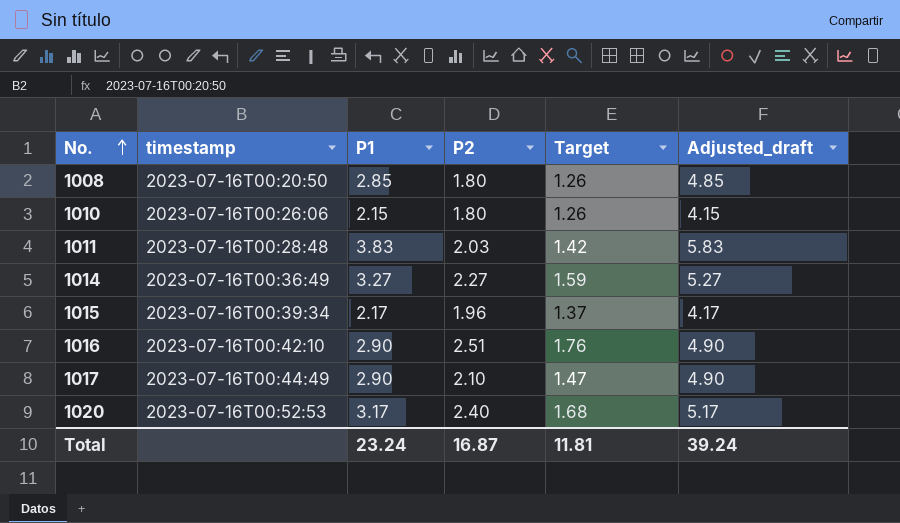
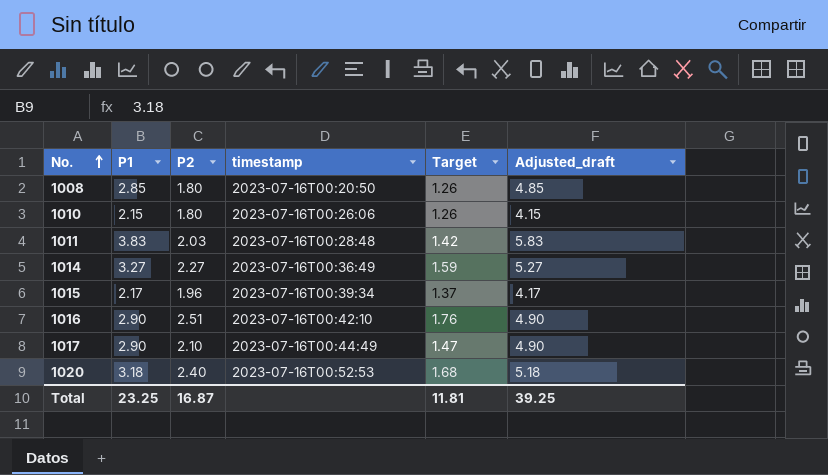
column timestamp | position: 2 -> 4
1020 | P1: 3.17 -> 3.18
1020 | Adjusted_draft: 5.17 -> 5.18
Total | P1: 23.24 -> 23.25
Total | Adjusted_draft: 39.24 -> 39.25

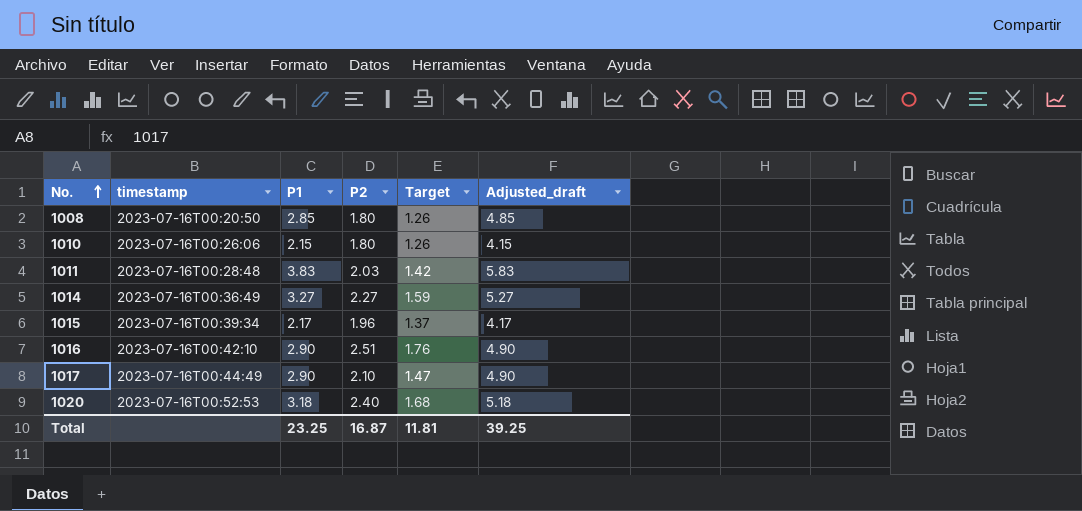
column timestamp | position: 4 -> 2

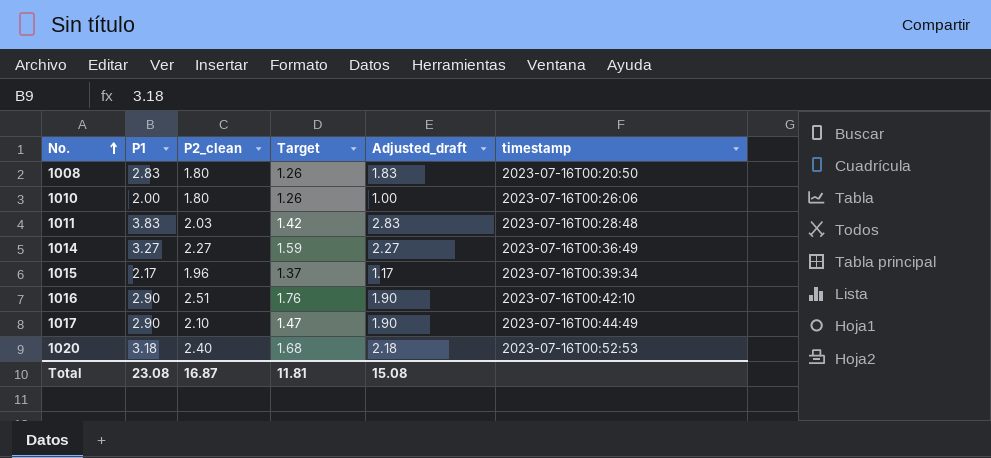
column name: P2 -> P2_clean
column Adjusted_draft | formula: [P1] + 2 -> [P1] - 1
column timestamp | position: 2 -> 6
1008 | P1: 2.85 -> 2.83
1010 | P1: 2.15 -> 2.00
Total | P1: 23.25 -> 23.08
Total | Adjusted_draft: 39.25 -> 15.08

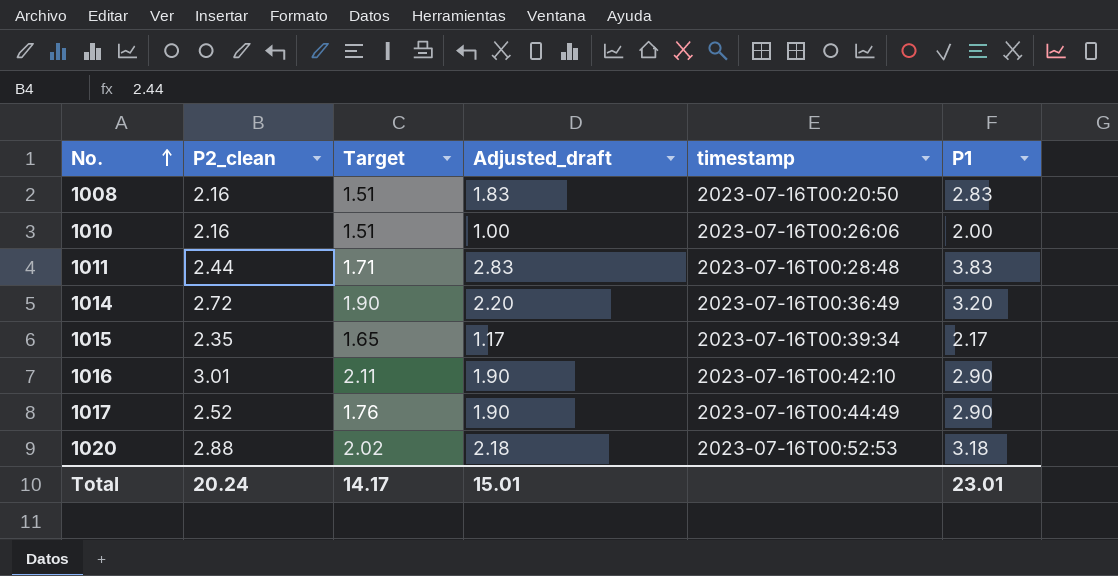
column P1 | position: 2 -> 6
1008 | P2_clean: 1.80 -> 2.16
1008 | Target: 1.26 -> 1.51
1010 | P2_clean: 1.80 -> 2.16
1010 | Target: 1.26 -> 1.51
1011 | P2_clean: 2.03 -> 2.44
1011 | Target: 1.42 -> 1.71
1014 | P2_clean: 2.27 -> 2.72
1014 | Target: 1.59 -> 1.90
1014 | Adjusted_draft: 2.27 -> 2.20
1014 | P1: 3.27 -> 3.20
1015 | P2_clean: 1.96 -> 2.35
1015 | Target: 1.37 -> 1.65
1016 | P2_clean: 2.51 -> 3.01
1016 | Target: 1.76 -> 2.11
1017 | P2_clean: 2.10 -> 2.52
1017 | Target: 1.47 -> 1.76
1020 | P2_clean: 2.40 -> 2.88
1020 | Target: 1.68 -> 2.02
Total | P2_clean: 16.87 -> 20.24
Total | Target: 11.81 -> 14.17
Total | Adjusted_draft: 15.08 -> 15.01
Total | P1: 23.08 -> 23.01

